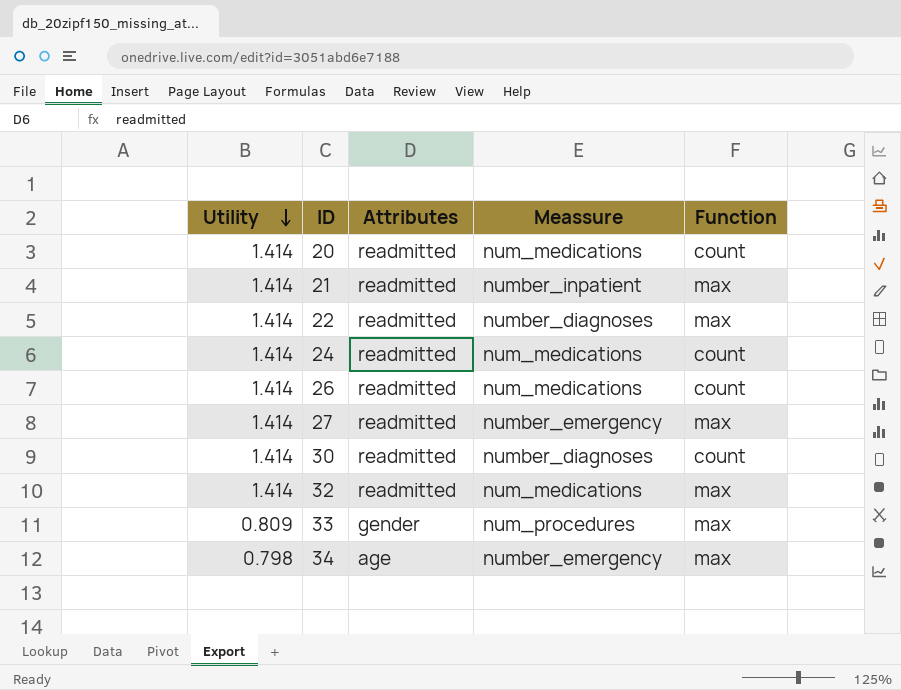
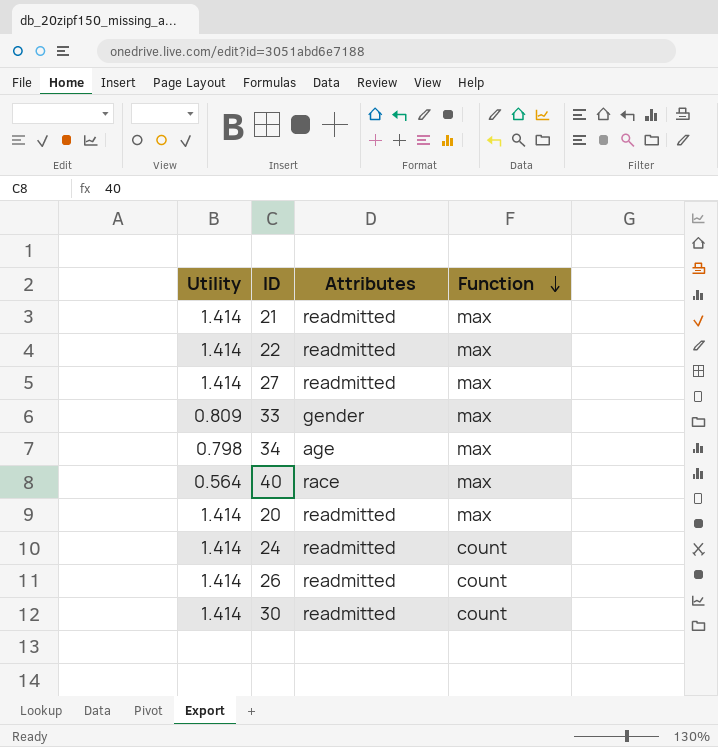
row order: Utility descending -> Function descending
column Meassure | position: 4 -> none
row 32: 1.414 | readmitted | num_medications | max -> none
row 40: none -> 0.564 | race | max
20 | Function: count -> max

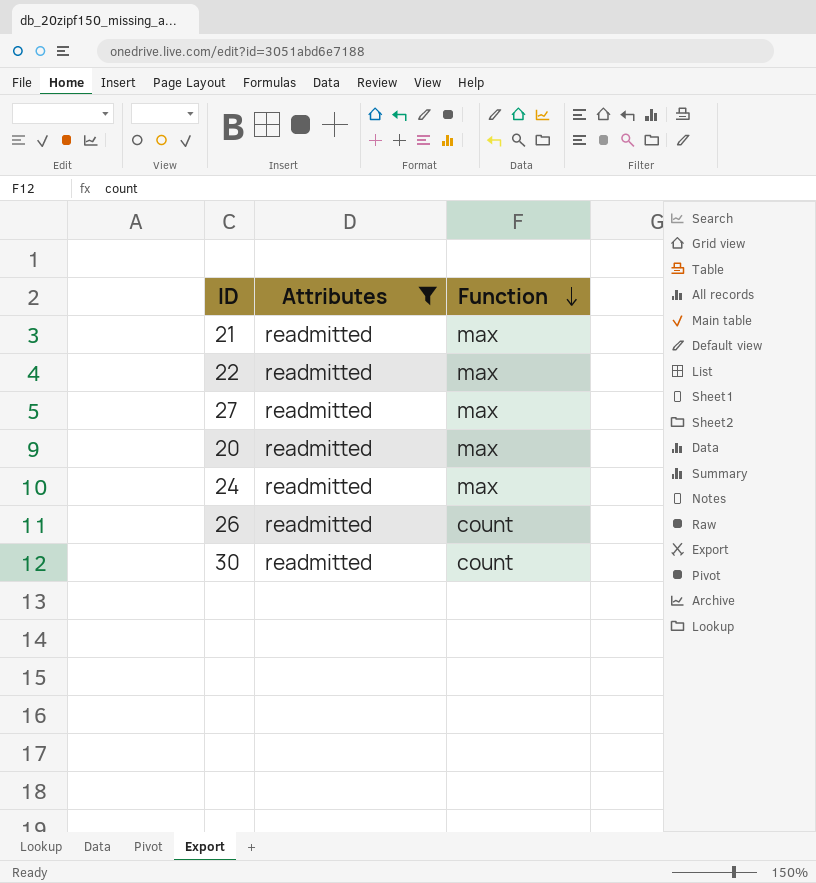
filter: none -> Attributes = readmitted
column Utility | position: 1 -> none
24 | Function: count -> max

